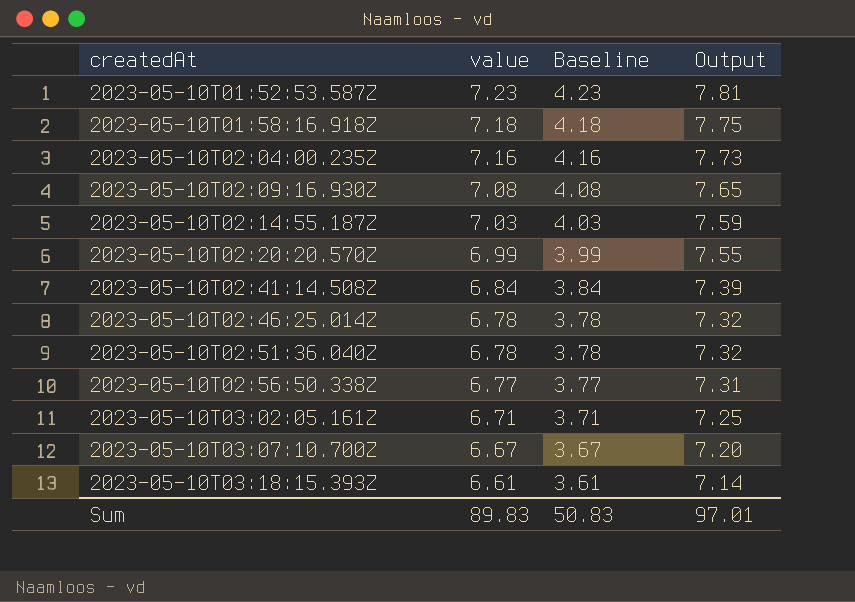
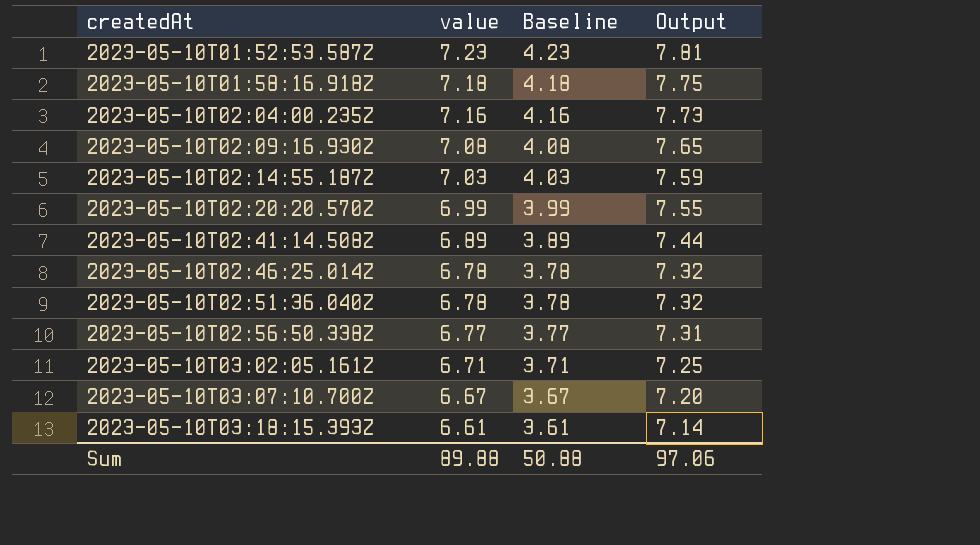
2023-05-10T02:41:14.508Z | value: 6.84 -> 6.89
2023-05-10T02:41:14.508Z | Baseline: 3.84 -> 3.89
2023-05-10T02:41:14.508Z | Output: 7.39 -> 7.44
Sum | value: 89.83 -> 89.88
Sum | Baseline: 50.83 -> 50.88
Sum | Output: 97.01 -> 97.06

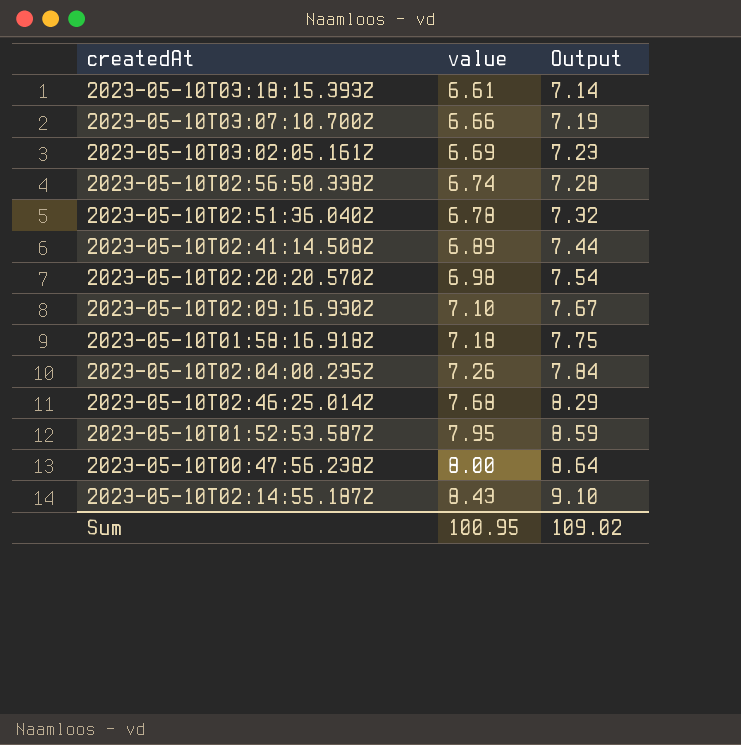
row order: createdAt ascending -> value ascending
column Baseline | formula: [value] - 3 -> none
2023-05-10T03:07:10.700Z | value: 6.67 -> 6.66
2023-05-10T03:07:10.700Z | Output: 7.20 -> 7.19
2023-05-10T03:02:05.161Z | value: 6.71 -> 6.69
2023-05-10T03:02:05.161Z | Output: 7.25 -> 7.23
2023-05-10T02:56:50.338Z | value: 6.77 -> 6.74
2023-05-10T02:56:50.338Z | Output: 7.31 -> 7.28
2023-05-10T02:20:20.570Z | value: 6.99 -> 6.98
2023-05-10T02:20:20.570Z | Output: 7.55 -> 7.54
2023-05-10T02:09:16.930Z | value: 7.08 -> 7.10
2023-05-10T02:09:16.930Z | Output: 7.65 -> 7.67
2023-05-10T02:04:00.235Z | value: 7.16 -> 7.26
2023-05-10T02:04:00.235Z | Output: 7.73 -> 7.84
2023-05-10T02:46:25.014Z | value: 6.78 -> 7.68
2023-05-10T02:46:25.014Z | Output: 7.32 -> 8.29
2023-05-10T01:52:53.587Z | value: 7.23 -> 7.95
2023-05-10T01:52:53.587Z | Output: 7.81 -> 8.59
row 2023-05-10T00:47:56.238Z: none -> 8.00 | 8.64
2023-05-10T02:14:55.187Z | value: 7.03 -> 8.43
2023-05-10T02:14:55.187Z | Output: 7.59 -> 9.10
Sum | value: 89.88 -> 100.95
Sum | Output: 97.06 -> 109.02

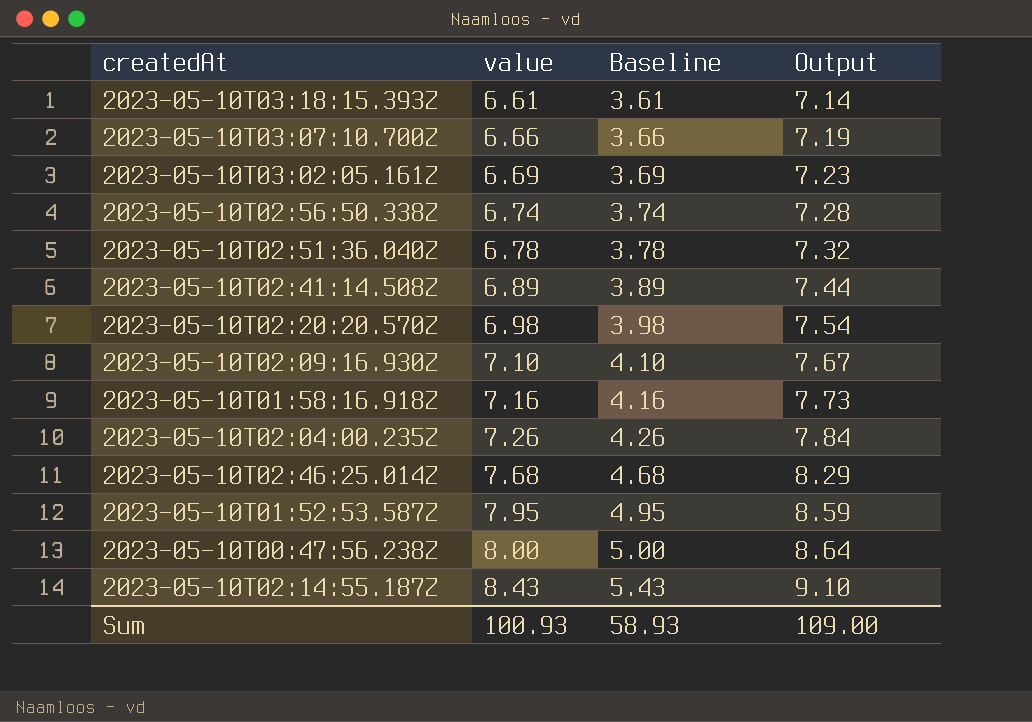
column Baseline | formula: none -> [value] - 3
2023-05-10T01:58:16.918Z | value: 7.18 -> 7.16
2023-05-10T01:58:16.918Z | Output: 7.75 -> 7.73
Sum | value: 100.95 -> 100.93
Sum | Output: 109.02 -> 109.00

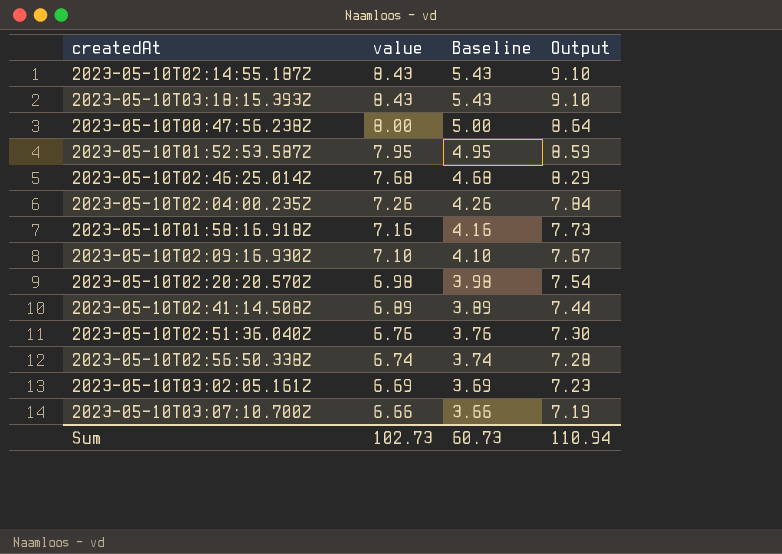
row order: value ascending -> value descending
2023-05-10T03:18:15.393Z | value: 6.61 -> 8.43
2023-05-10T03:18:15.393Z | Baseline: 3.61 -> 5.43
2023-05-10T03:18:15.393Z | Output: 7.14 -> 9.10
2023-05-10T02:51:36.040Z | value: 6.78 -> 6.76
2023-05-10T02:51:36.040Z | Baseline: 3.78 -> 3.76
2023-05-10T02:51:36.040Z | Output: 7.32 -> 7.30
Sum | value: 100.93 -> 102.73
Sum | Baseline: 58.93 -> 60.73
Sum | Output: 109.00 -> 110.94

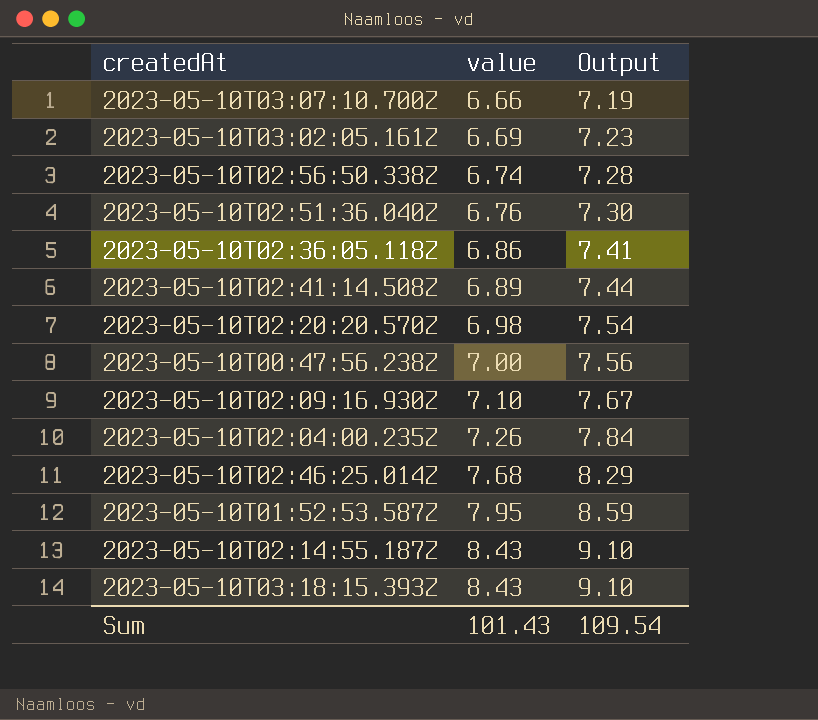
row order: value descending -> value ascending
column Baseline | formula: [value] - 3 -> none
row 2023-05-10T01:58:16.918Z: 7.16 | 4.16 | 7.73 -> none
row 2023-05-10T02:36:05.118Z: none -> 6.86 | 7.41
2023-05-10T00:47:56.238Z | value: 8.00 -> 7.00
2023-05-10T00:47:56.238Z | Output: 8.64 -> 7.56
Sum | value: 102.73 -> 101.43
Sum | Output: 110.94 -> 109.54

